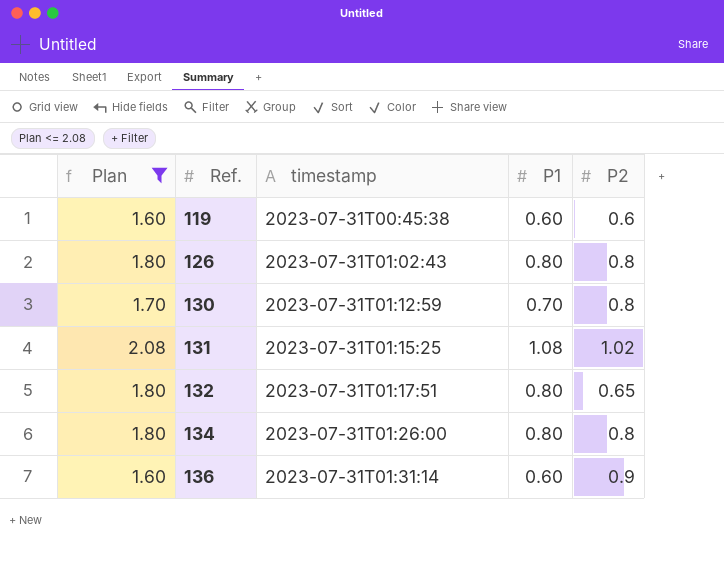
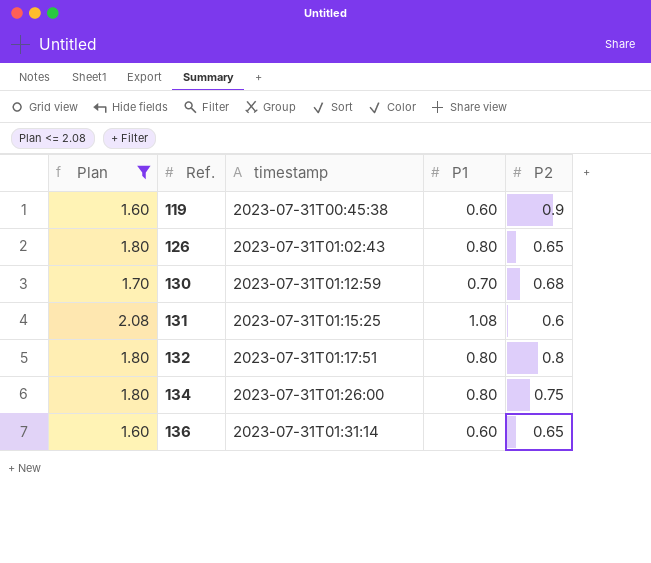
119 | P2: 0.6 -> 0.9
126 | P2: 0.8 -> 0.65
130 | P2: 0.8 -> 0.68
131 | P2: 1.02 -> 0.6
132 | P2: 0.65 -> 0.8
134 | P2: 0.8 -> 0.75
136 | P2: 0.9 -> 0.65

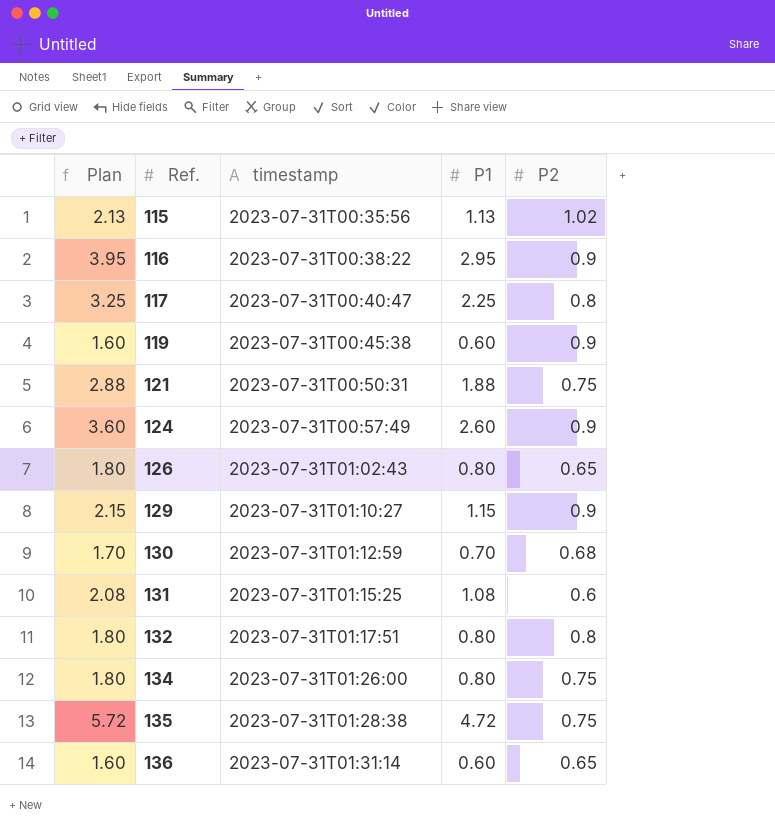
filter: Plan <= 2.08 -> none

